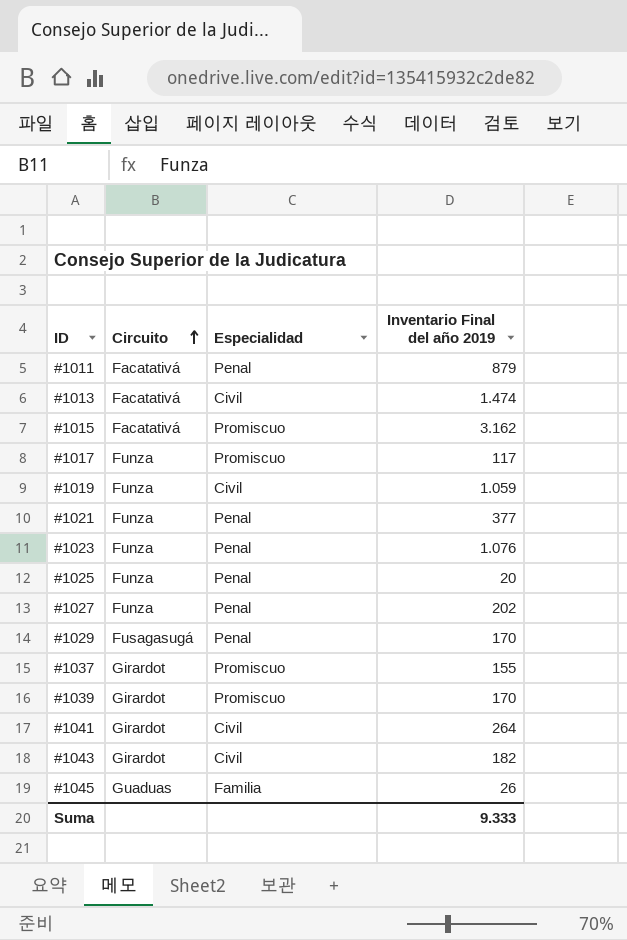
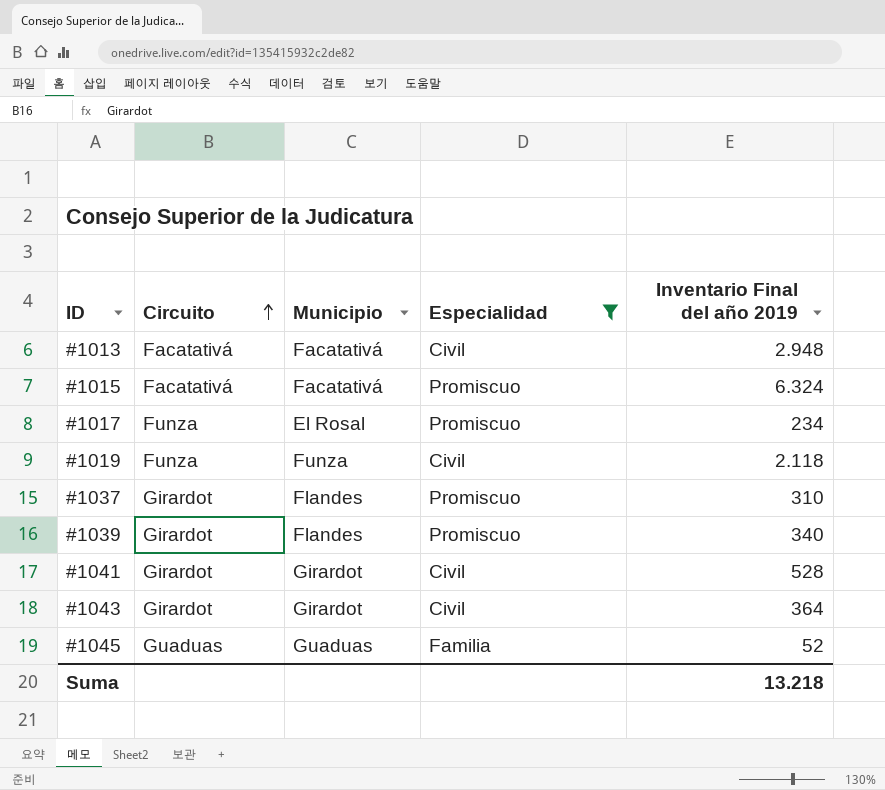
filter: none -> Especialidad != Penal
column Municipio | position: none -> 3
#1013 | Inventario Final del año 2019: 1.474 -> 2.948
#1015 | Inventario Final del año 2019: 3.162 -> 6.324
#1017 | Inventario Final del año 2019: 117 -> 234
#1019 | Inventario Final del año 2019: 1.059 -> 2.118
#1037 | Inventario Final del año 2019: 155 -> 310
#1039 | Inventario Final del año 2019: 170 -> 340
#1041 | Inventario Final del año 2019: 264 -> 528
#1043 | Inventario Final del año 2019: 182 -> 364
#1045 | Inventario Final del año 2019: 26 -> 52
Suma | Inventario Final del año 2019: 9.333 -> 13.218

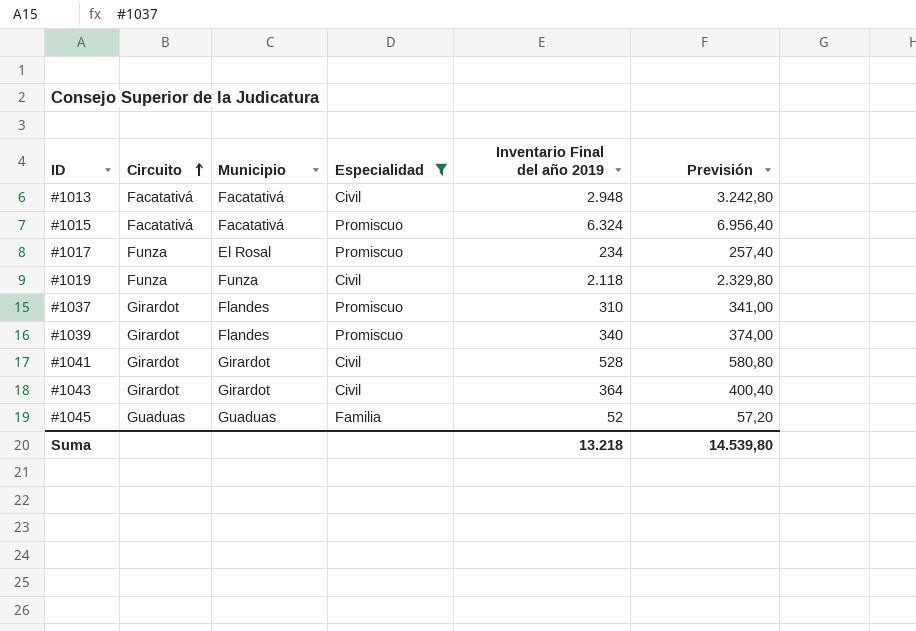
column Previsión | formula: none -> [Inventario Final del año 2019] * 1,1

